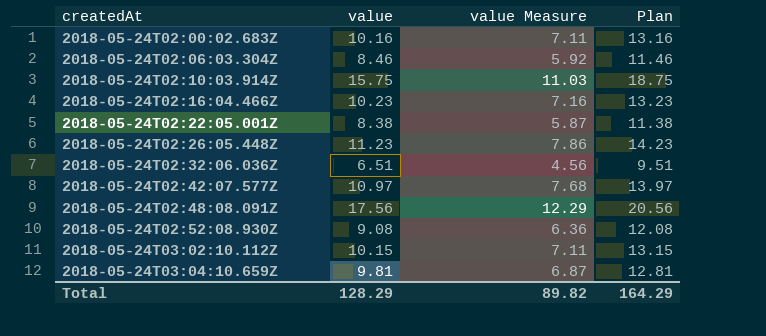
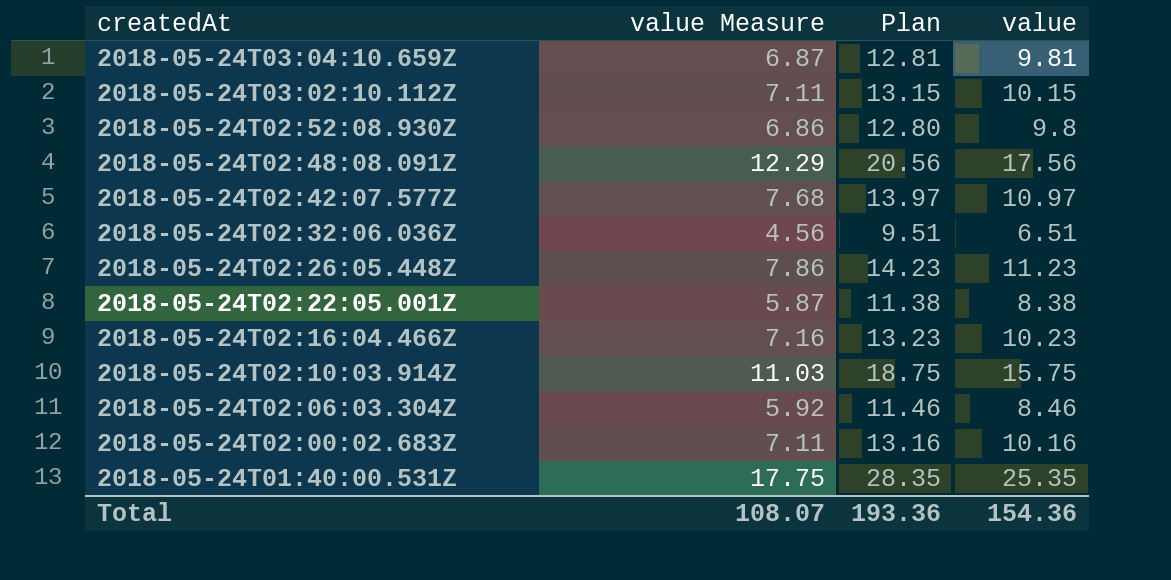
row order: createdAt ascending -> createdAt descending
column value | position: 2 -> 4
2018-05-24T02:52:08.930Z | value Measure: 6.36 -> 6.86
2018-05-24T02:52:08.930Z | Plan: 12.08 -> 12.80
2018-05-24T02:52:08.930Z | value: 9.08 -> 9.8
row 2018-05-24T01:40:00.531Z: none -> 17.75 | 28.35 | 25.35
Total | value Measure: 89.82 -> 108.07
Total | Plan: 164.29 -> 193.36
Total | value: 128.29 -> 154.36

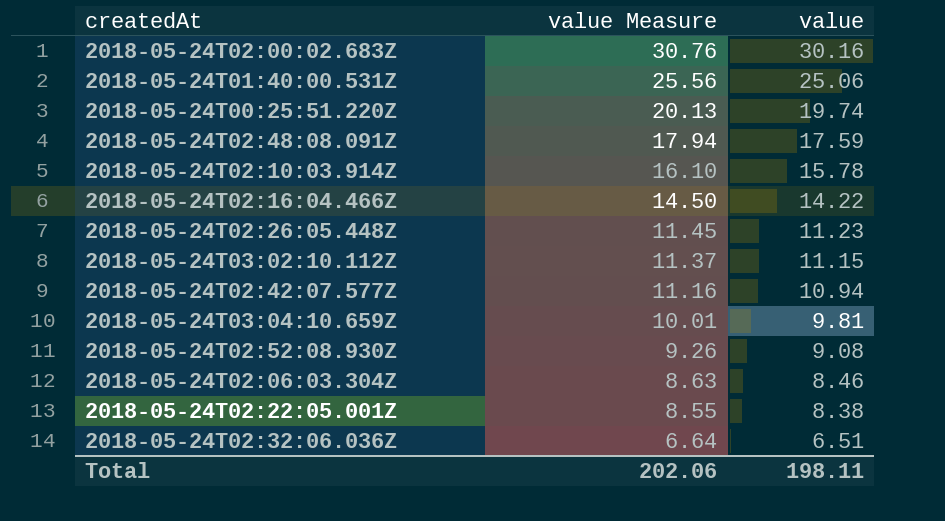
row order: createdAt descending -> value Measure descending
column Plan | formula: [value] + 3 -> none
column value Measure | formula: [value] * 0.7 -> [value] * 1.02
2018-05-24T02:00:02.683Z | value: 10.16 -> 30.16
2018-05-24T01:40:00.531Z | value: 25.35 -> 25.06
row 2018-05-24T00:25:51.220Z: none -> 20.13 | 19.74
2018-05-24T02:48:08.091Z | value: 17.56 -> 17.59
2018-05-24T02:10:03.914Z | value: 15.75 -> 15.78
2018-05-24T02:16:04.466Z | value: 10.23 -> 14.22
2018-05-24T03:02:10.112Z | value: 10.15 -> 11.15
2018-05-24T02:42:07.577Z | value: 10.97 -> 10.94
2018-05-24T02:52:08.930Z | value: 9.8 -> 9.08
Total | value Measure: 108.07 -> 202.06
Total | value: 154.36 -> 198.11

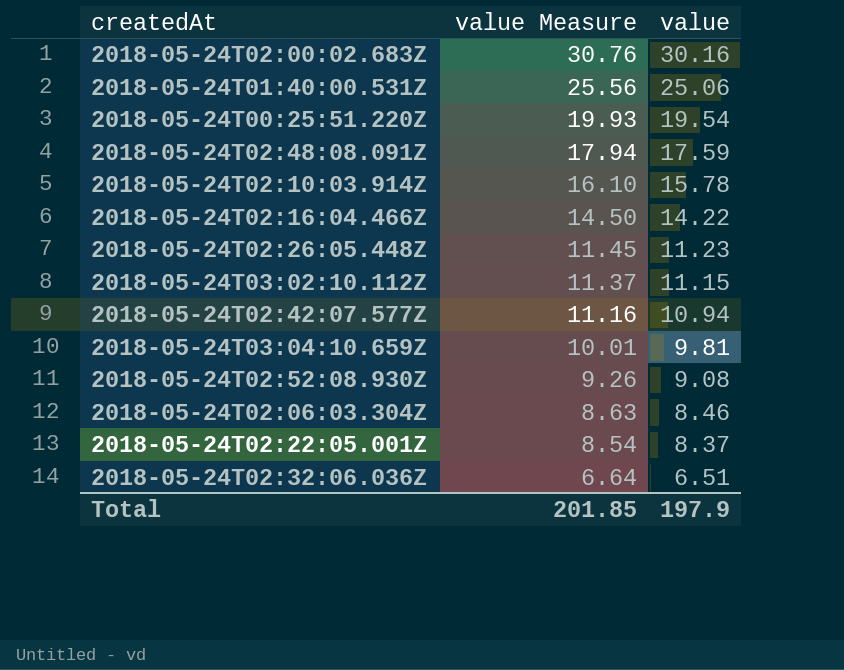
2018-05-24T00:25:51.220Z | value Measure: 20.13 -> 19.93
2018-05-24T00:25:51.220Z | value: 19.74 -> 19.54
2018-05-24T02:22:05.001Z | value Measure: 8.55 -> 8.54
2018-05-24T02:22:05.001Z | value: 8.38 -> 8.37
Total | value Measure: 202.06 -> 201.85
Total | value: 198.11 -> 197.9

